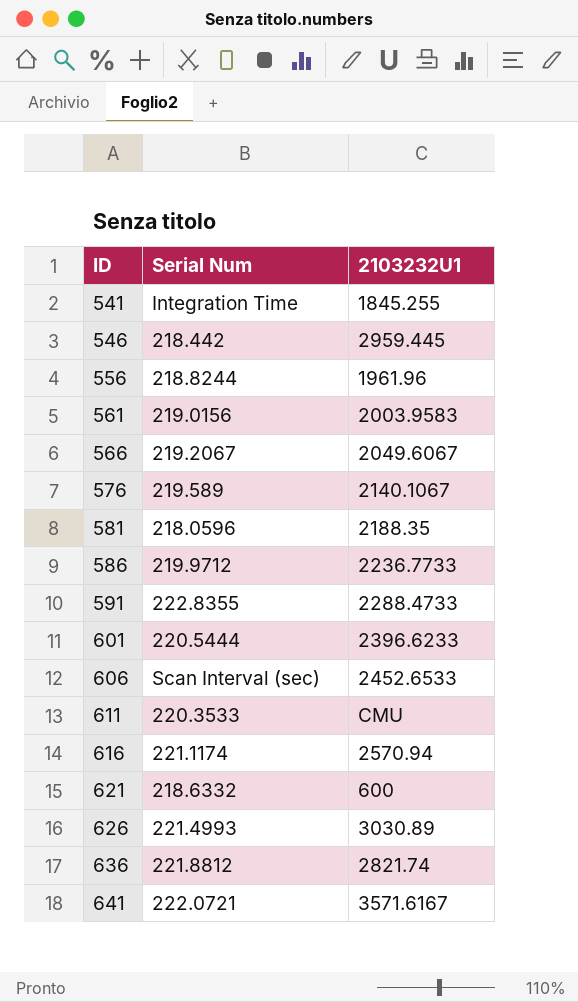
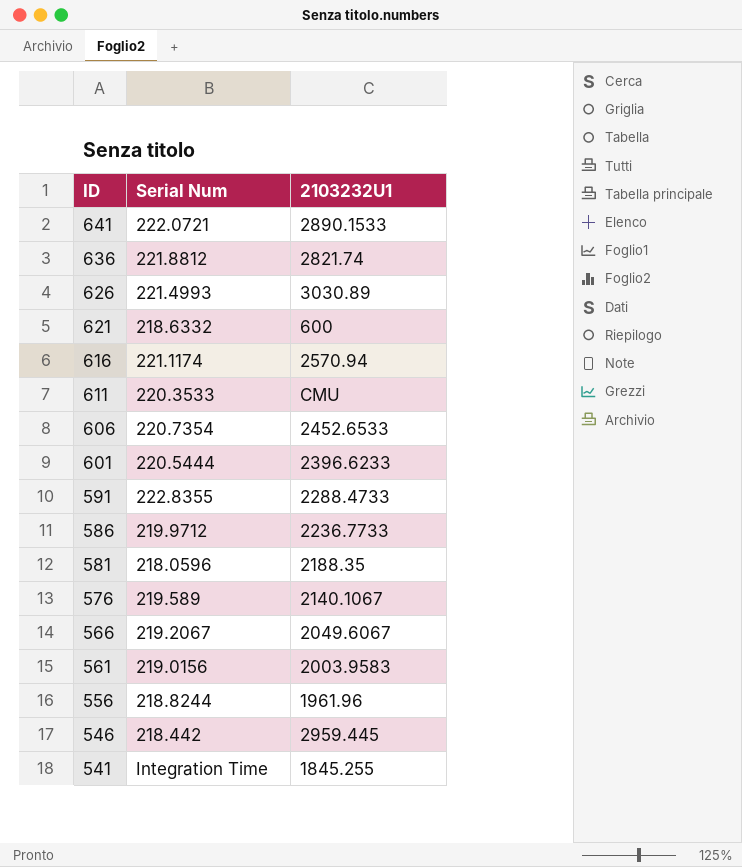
row order: ID ascending -> ID descending
641 | 2103232U1: 3571.6167 -> 2890.1533
606 | Serial Num: Scan Interval (sec) -> 220.7354

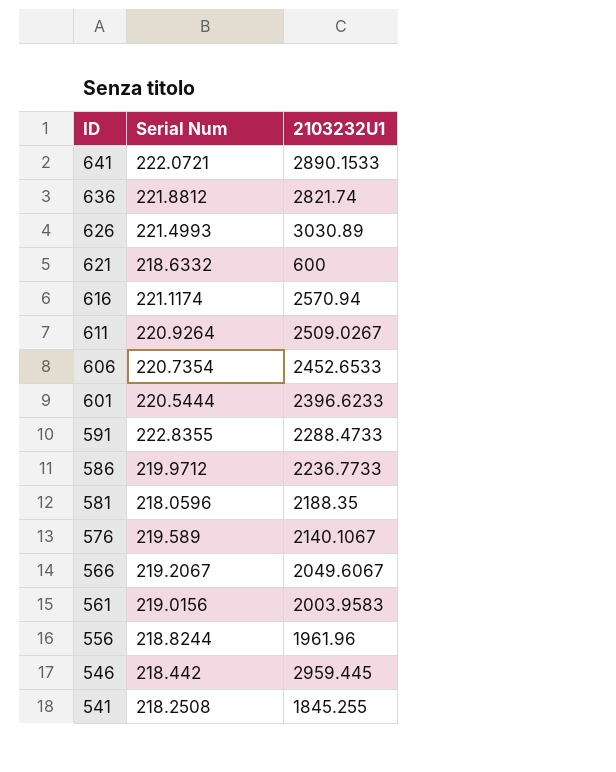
611 | Serial Num: 220.3533 -> 220.9264
611 | 2103232U1: CMU -> 2509.0267
541 | Serial Num: Integration Time -> 218.2508

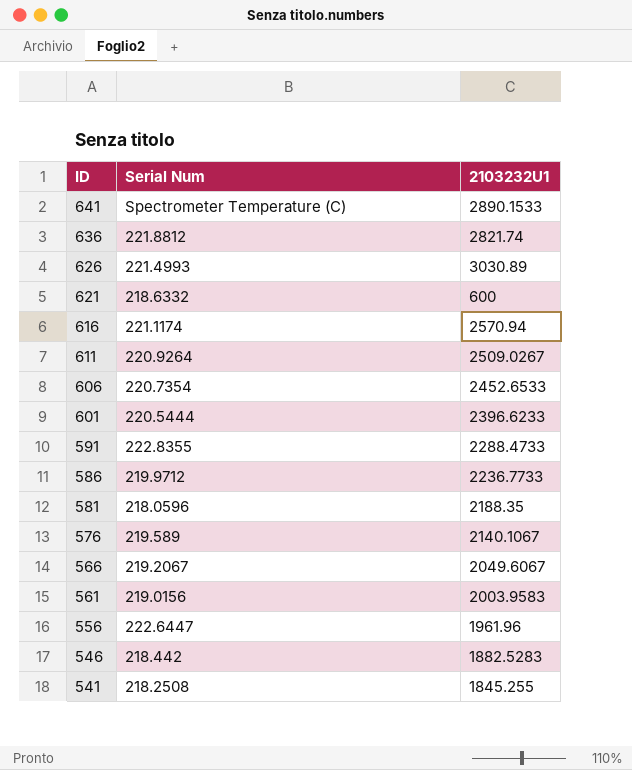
641 | Serial Num: 222.0721 -> Spectrometer Temperature (C)
556 | Serial Num: 218.8244 -> 222.6447
546 | 2103232U1: 2959.445 -> 1882.5283

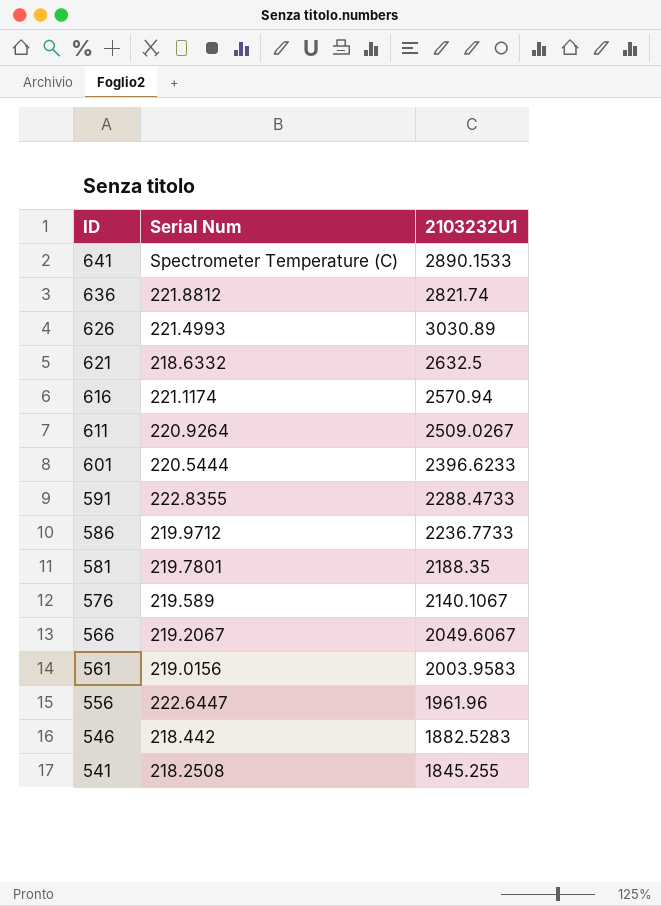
row 606: 220.7354 | 2452.6533 -> none
621 | 2103232U1: 600 -> 2632.5
581 | Serial Num: 218.0596 -> 219.7801

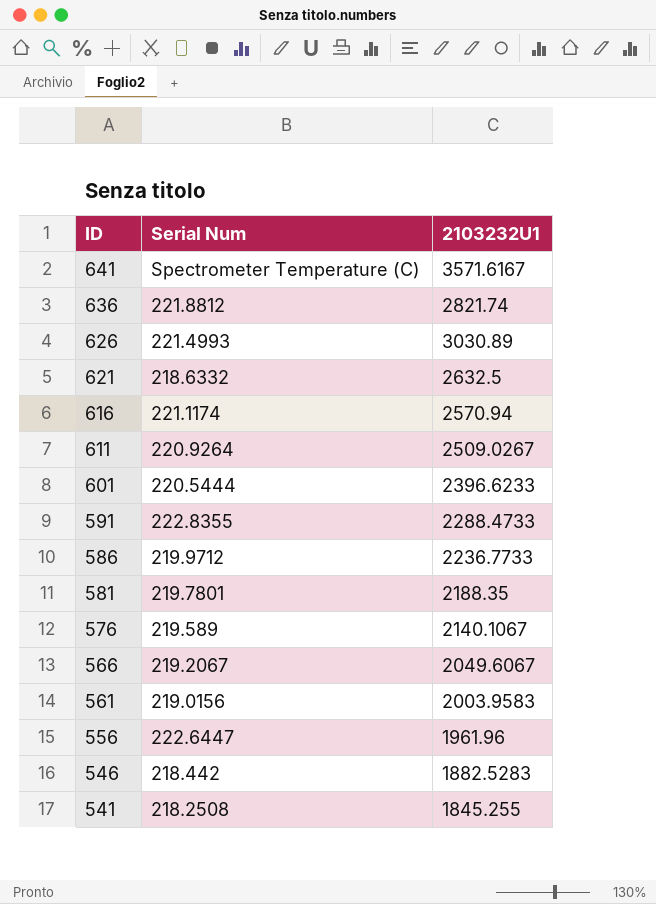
641 | 2103232U1: 2890.1533 -> 3571.6167

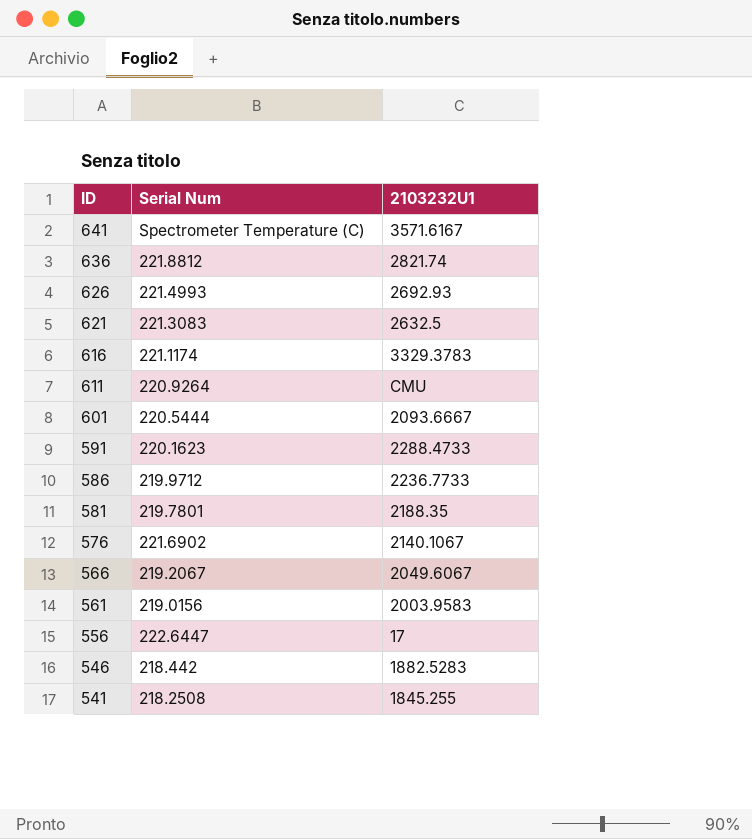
626 | 2103232U1: 3030.89 -> 2692.93
621 | Serial Num: 218.6332 -> 221.3083
616 | 2103232U1: 2570.94 -> 3329.3783
611 | 2103232U1: 2509.0267 -> CMU
601 | 2103232U1: 2396.6233 -> 2093.6667
591 | Serial Num: 222.8355 -> 220.1623
576 | Serial Num: 219.589 -> 221.6902
556 | 2103232U1: 1961.96 -> 17

